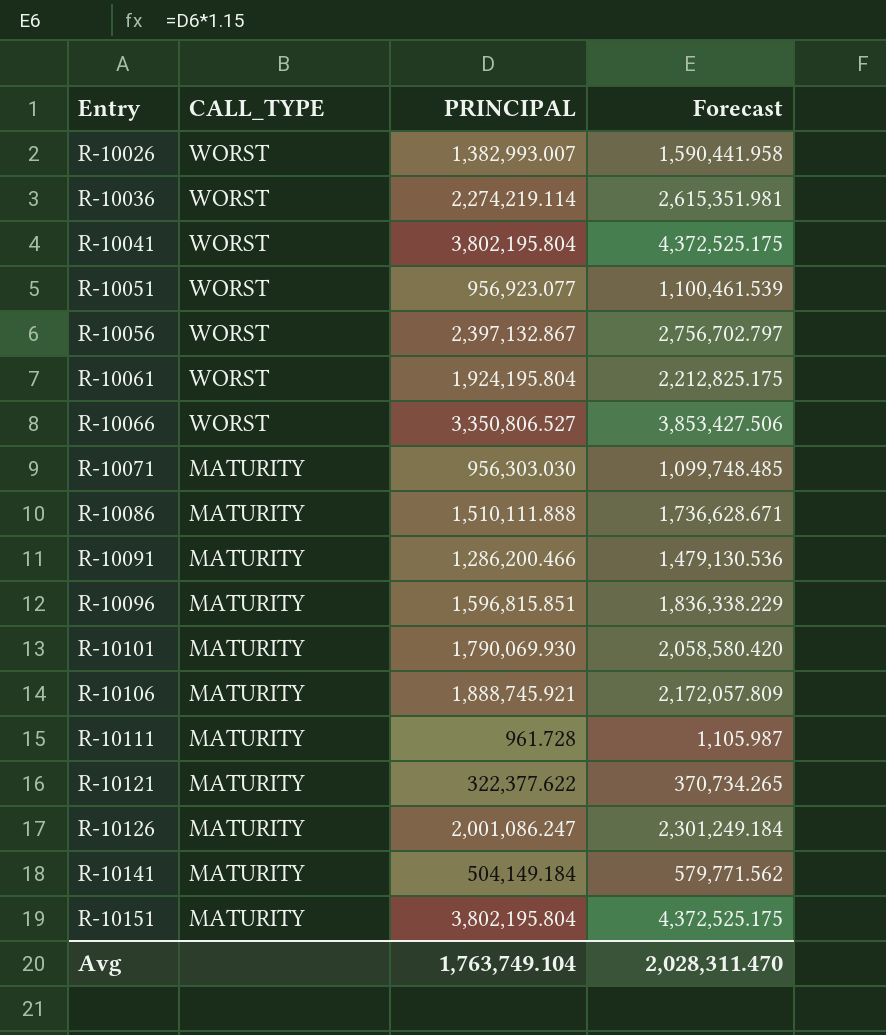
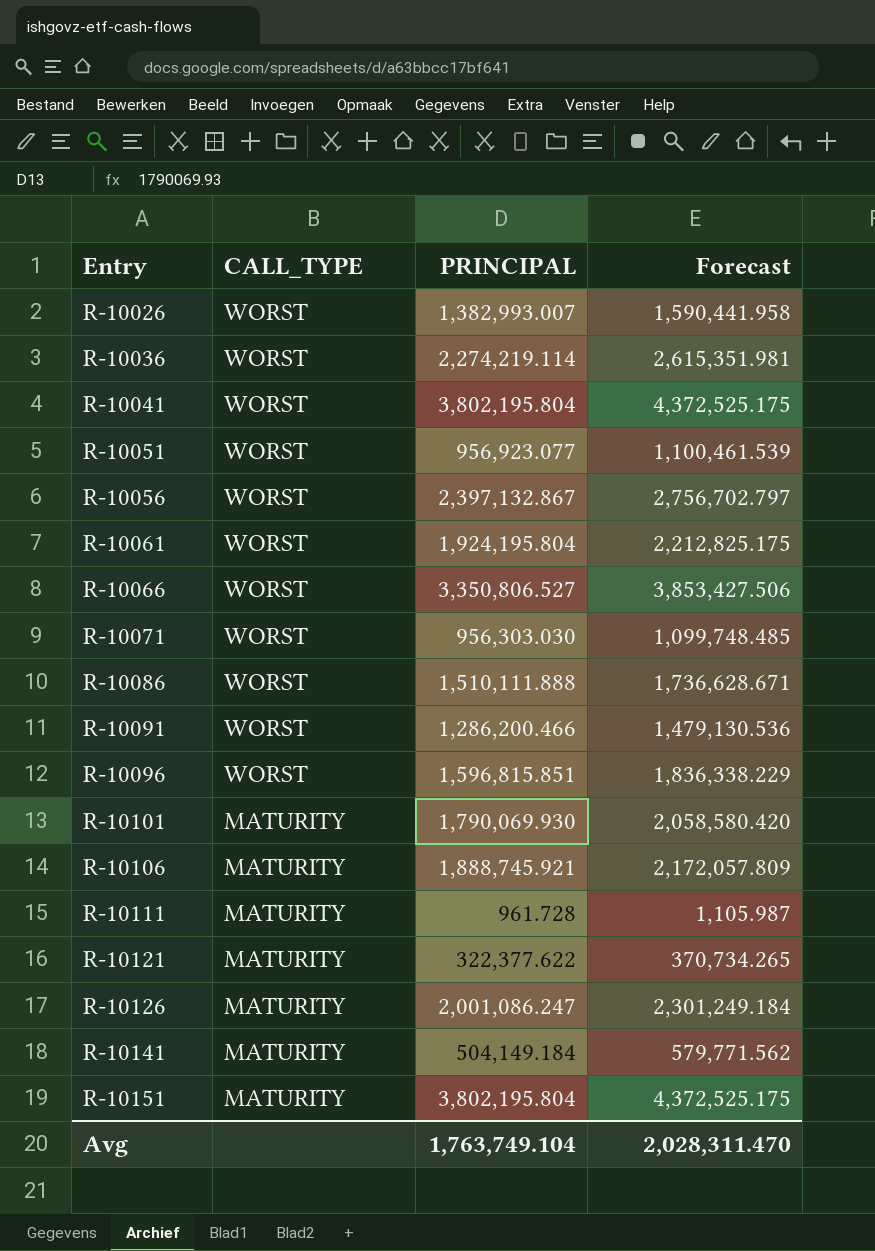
R-10071 | CALL_TYPE: MATURITY -> WORST
R-10086 | CALL_TYPE: MATURITY -> WORST
R-10091 | CALL_TYPE: MATURITY -> WORST
R-10096 | CALL_TYPE: MATURITY -> WORST

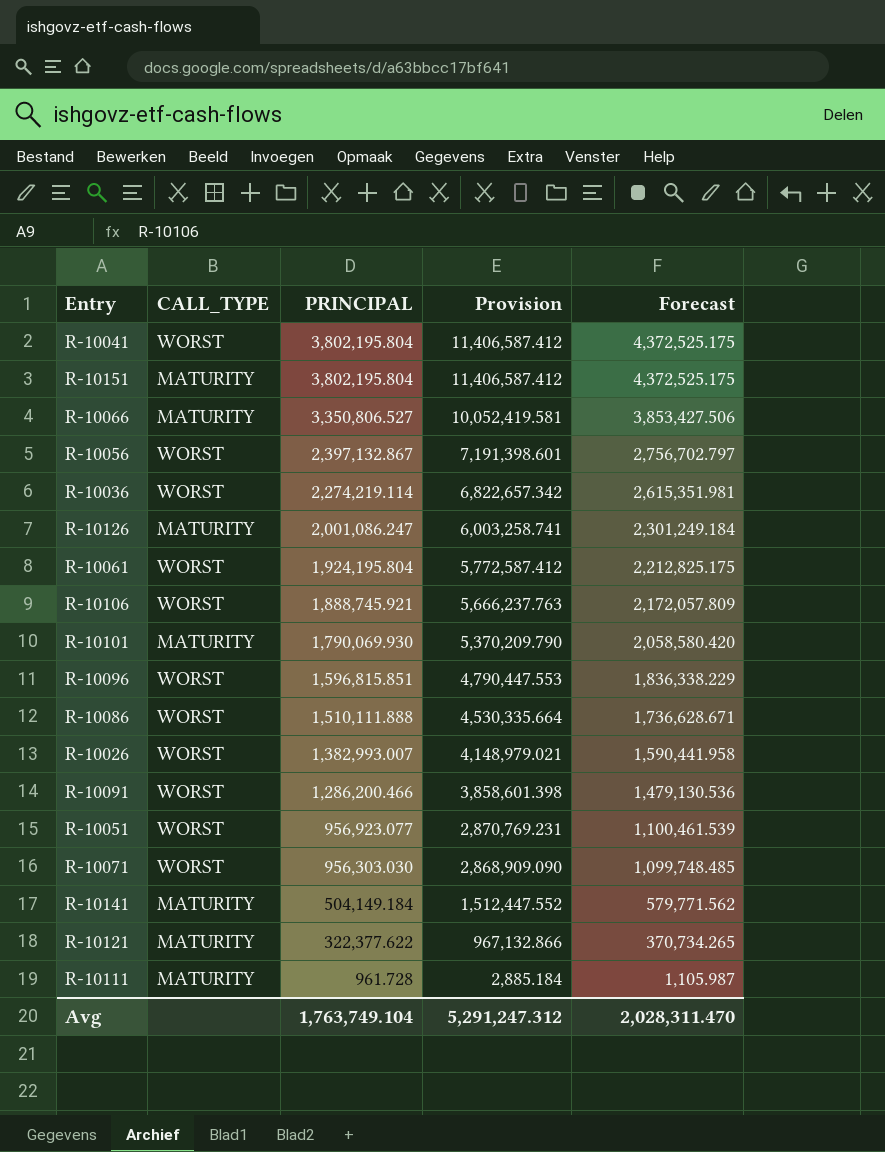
row order: Entry ascending -> PRINCIPAL descending
column Provision | formula: none -> [PRINCIPAL] * 3
R-10066 | CALL_TYPE: WORST -> MATURITY
R-10106 | CALL_TYPE: MATURITY -> WORST

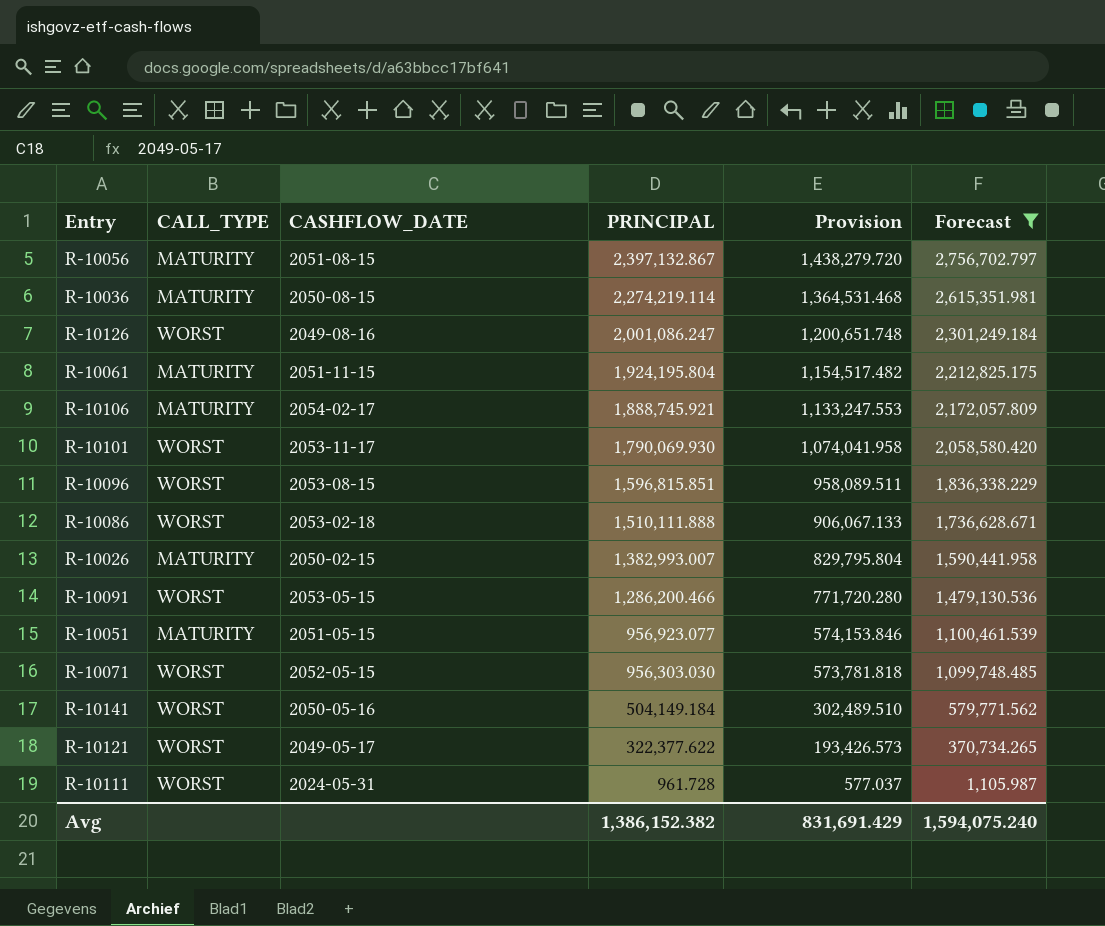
filter: none -> Forecast <= 2,756,702.797
column CASHFLOW_DATE | position: none -> 3
column Provision | formula: [PRINCIPAL] * 3 -> [PRINCIPAL] * 0.6
R-10056 | CALL_TYPE: WORST -> MATURITY
R-10036 | CALL_TYPE: WORST -> MATURITY
R-10126 | CALL_TYPE: MATURITY -> WORST
R-10061 | CALL_TYPE: WORST -> MATURITY
R-10106 | CALL_TYPE: WORST -> MATURITY
R-10101 | CALL_TYPE: MATURITY -> WORST
R-10026 | CALL_TYPE: WORST -> MATURITY
R-10051 | CALL_TYPE: WORST -> MATURITY
R-10141 | CALL_TYPE: MATURITY -> WORST
R-10121 | CALL_TYPE: MATURITY -> WORST
R-10111 | CALL_TYPE: MATURITY -> WORST
Avg | PRINCIPAL: 1,763,749.104 -> 1,386,152.382
Avg | Provision: 5,291,247.312 -> 831,691.429
Avg | Forecast: 2,028,311.470 -> 1,594,075.240

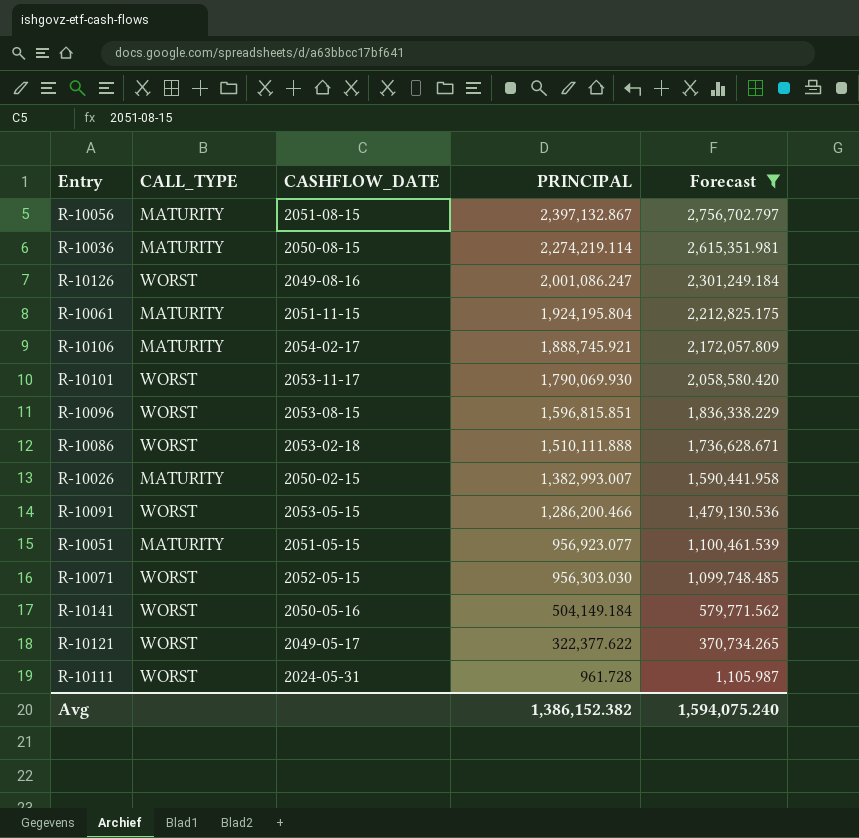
column Provision | formula: [PRINCIPAL] * 0.6 -> none

